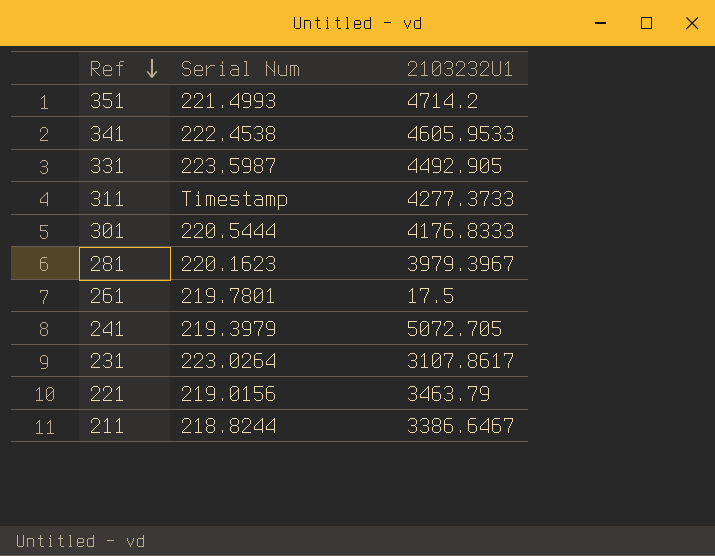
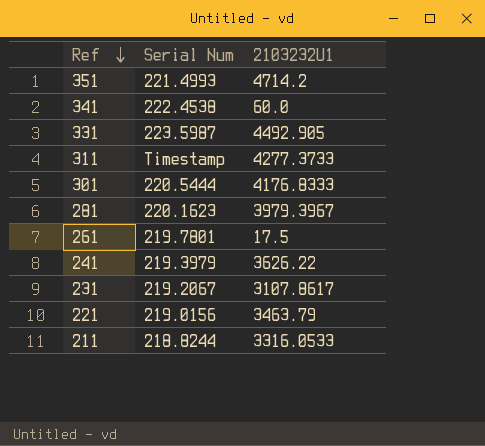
341 | 2103232U1: 4605.9533 -> 60.0
241 | 2103232U1: 5072.705 -> 3626.22
231 | Serial Num: 223.0264 -> 219.2067
211 | 2103232U1: 3386.6467 -> 3316.0533

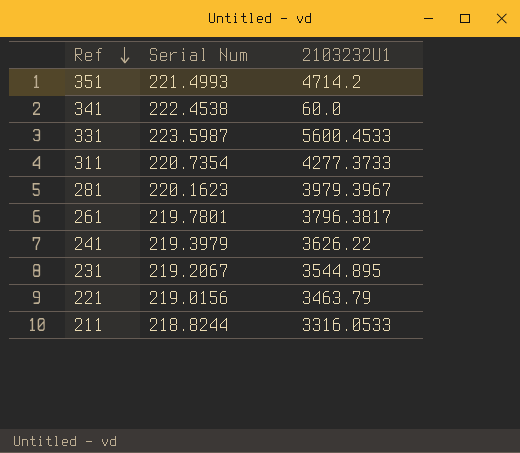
row 301: 220.5444 | 4176.8333 -> none
331 | 2103232U1: 4492.905 -> 5600.4533
311 | Serial Num: Timestamp -> 220.7354
261 | 2103232U1: 17.5 -> 3796.3817
231 | 2103232U1: 3107.8617 -> 3544.895

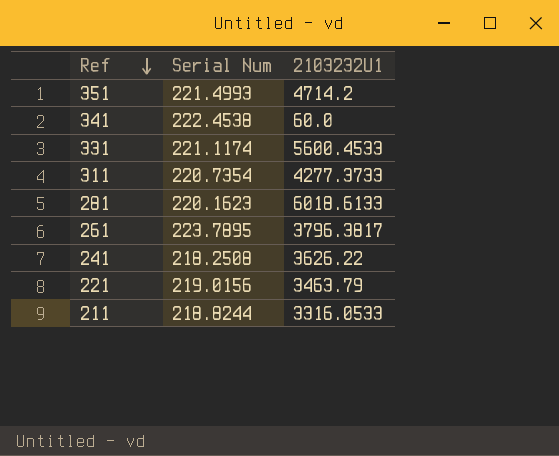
row 231: 219.2067 | 3544.895 -> none
331 | Serial Num: 223.5987 -> 221.1174
281 | 2103232U1: 3979.3967 -> 6018.6133
261 | Serial Num: 219.7801 -> 223.7895
241 | Serial Num: 219.3979 -> 218.2508

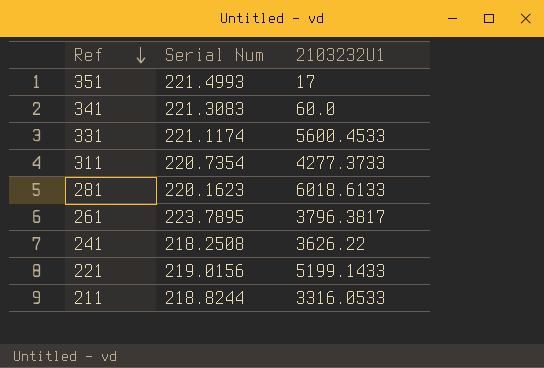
351 | 2103232U1: 4714.2 -> 17
341 | Serial Num: 222.4538 -> 221.3083
221 | 2103232U1: 3463.79 -> 5199.1433

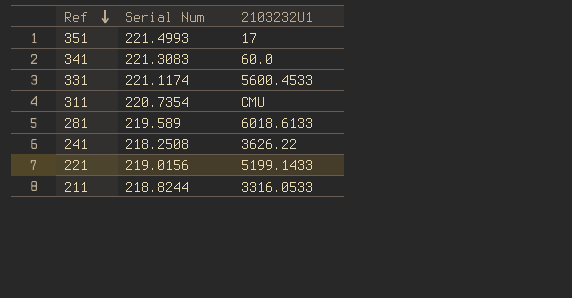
row 261: 223.7895 | 3796.3817 -> none
311 | 2103232U1: 4277.3733 -> CMU
281 | Serial Num: 220.1623 -> 219.589

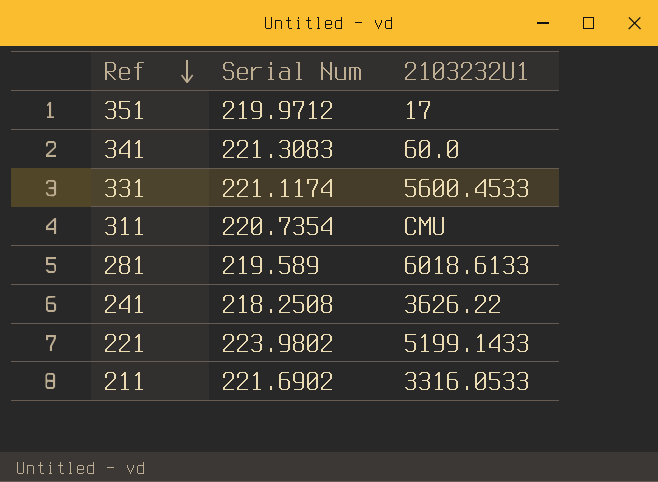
351 | Serial Num: 221.4993 -> 219.9712
221 | Serial Num: 219.0156 -> 223.9802
211 | Serial Num: 218.8244 -> 221.6902

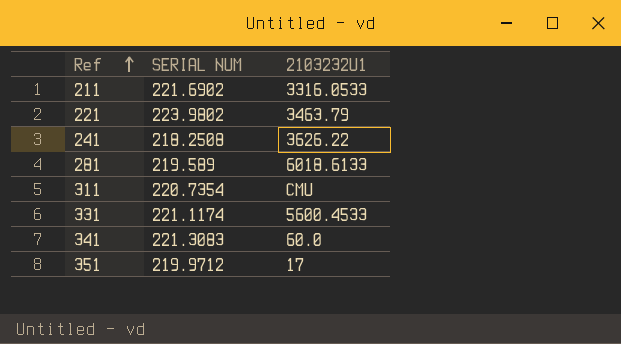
row order: Ref descending -> Ref ascending
column name: Serial Num -> SERIAL NUM
221 | 2103232U1: 5199.1433 -> 3463.79

